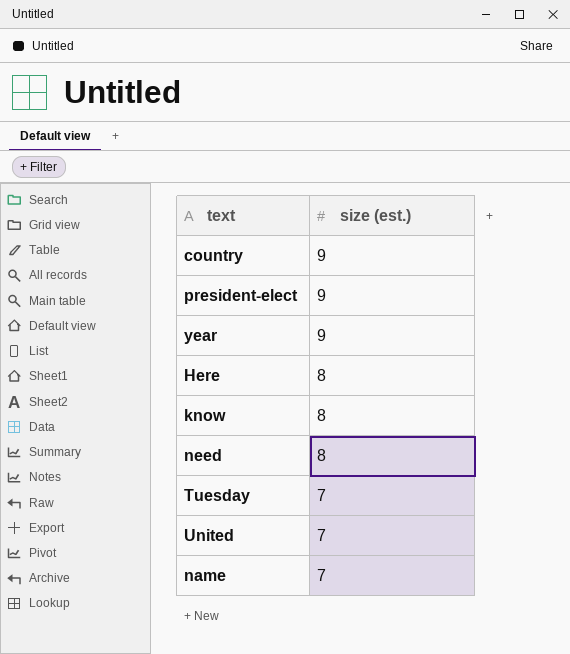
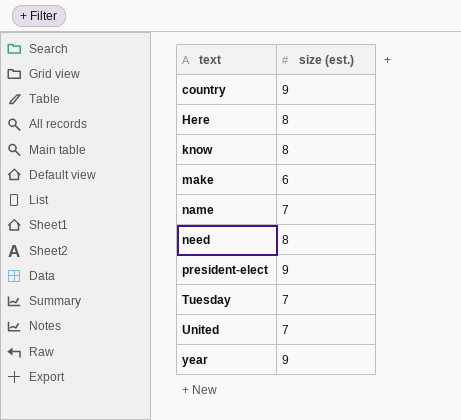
row order: size (est.) descending -> text ascending
row make: none -> 6

